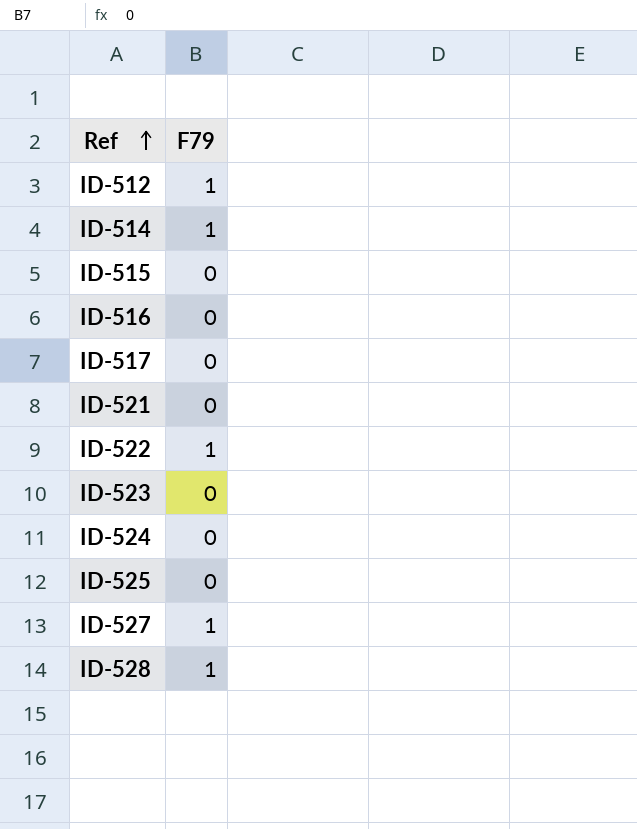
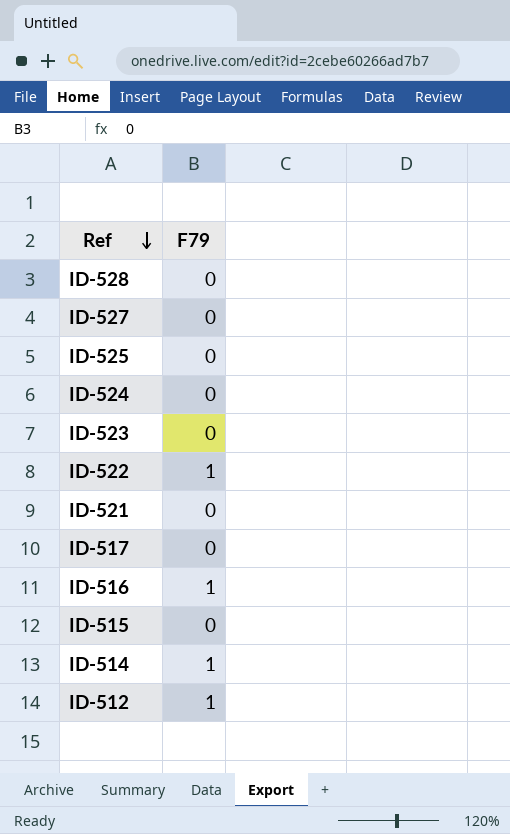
row order: Ref ascending -> Ref descending
ID-528 | F79: 1 -> 0
ID-527 | F79: 1 -> 0
ID-516 | F79: 0 -> 1

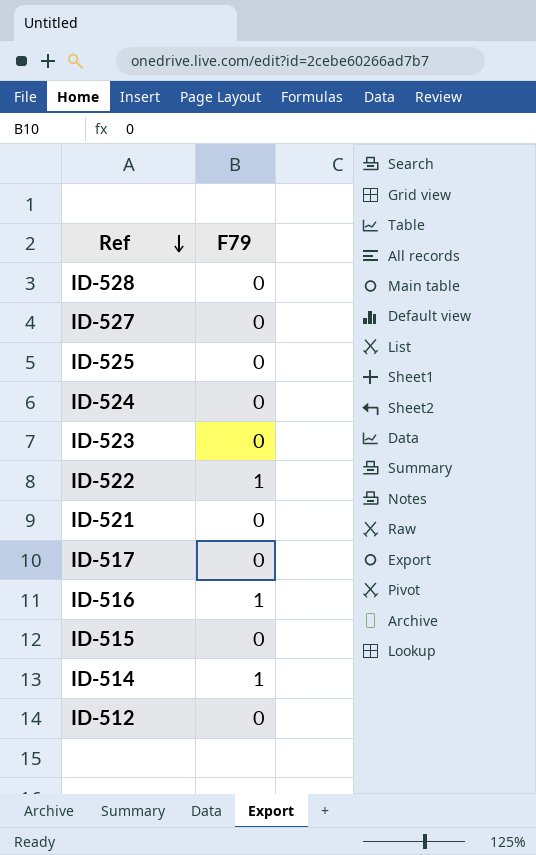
ID-512 | F79: 1 -> 0

